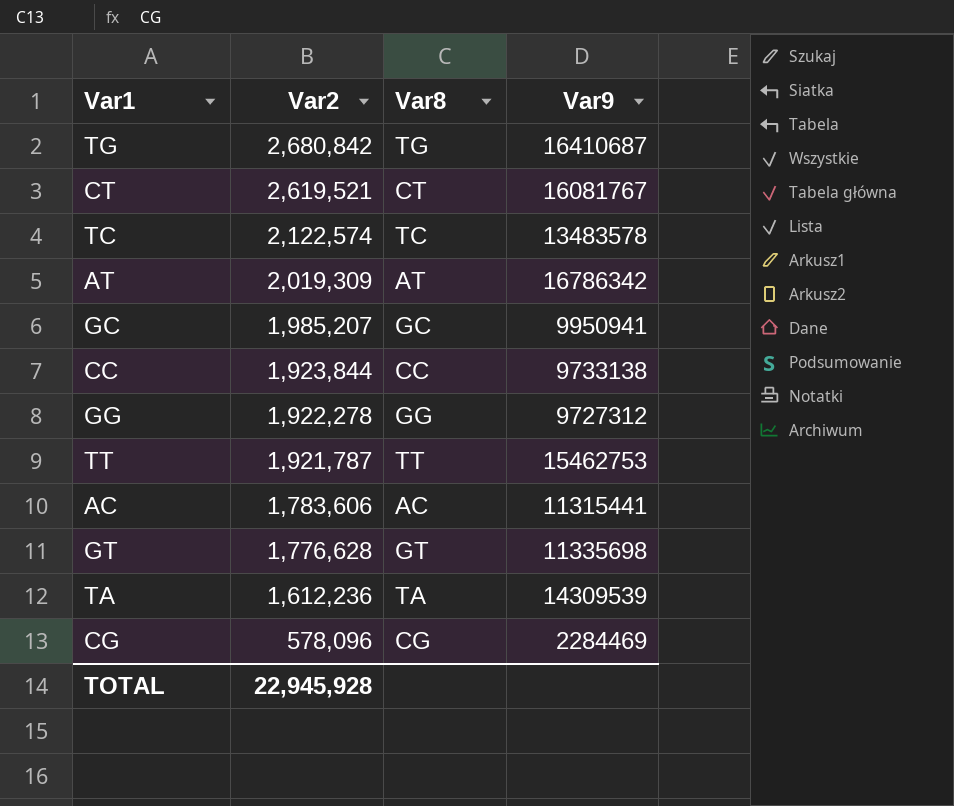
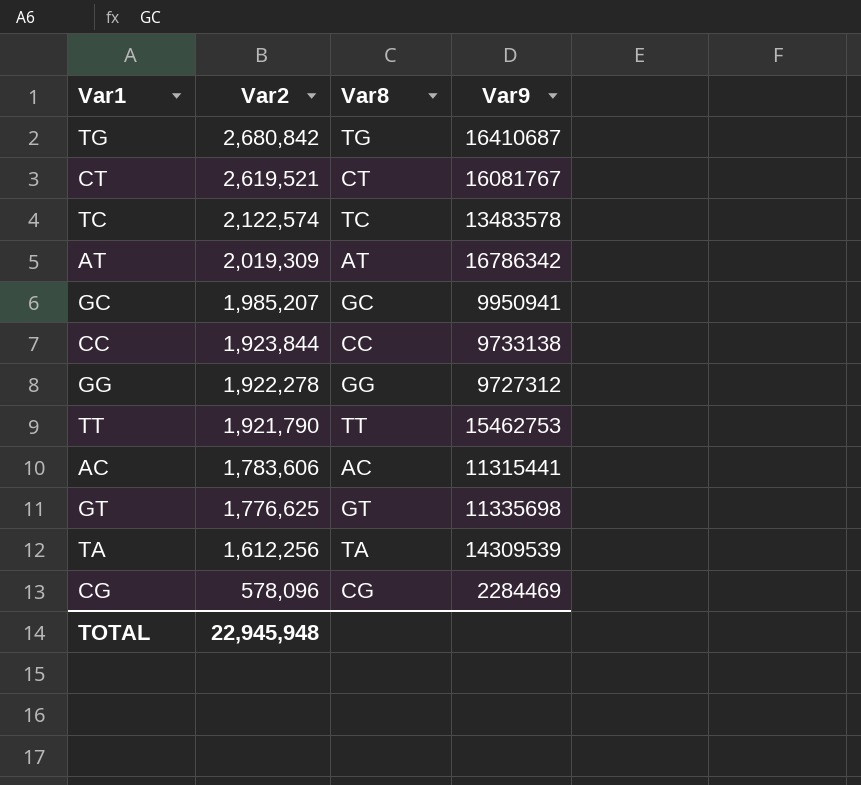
TT | Var2: 1,921,787 -> 1,921,790
GT | Var2: 1,776,628 -> 1,776,625
TA | Var2: 1,612,236 -> 1,612,256
TOTAL | Var2: 22,945,928 -> 22,945,948

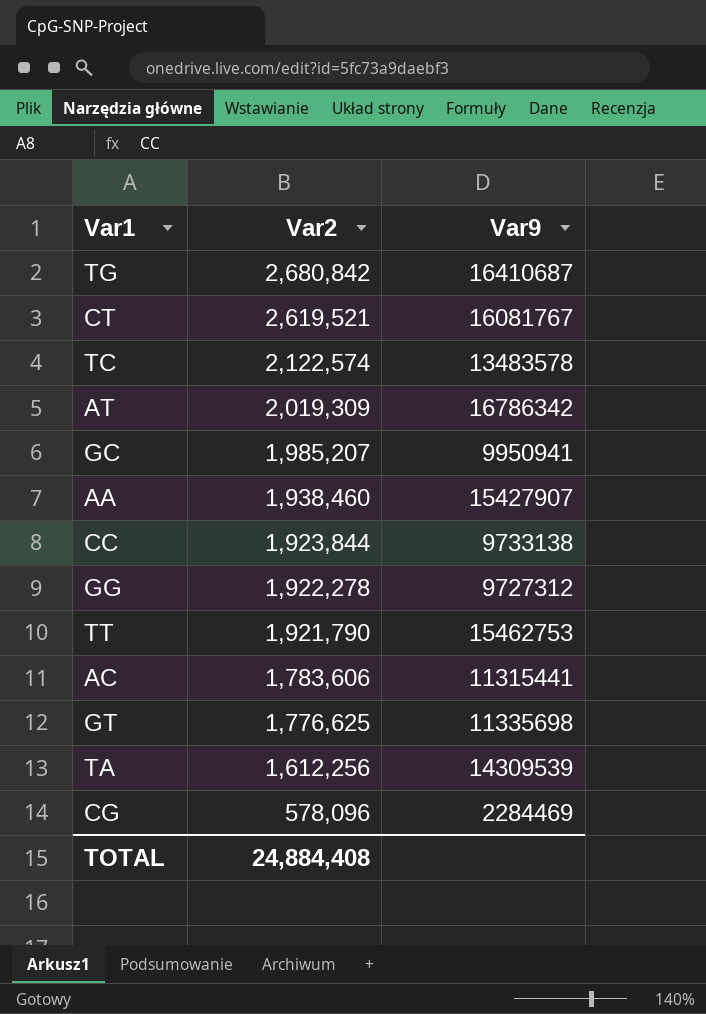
column Var8 | position: 3 -> none
row AA: none -> 1,938,460 | 15427907
TOTAL | Var2: 22,945,948 -> 24,884,408

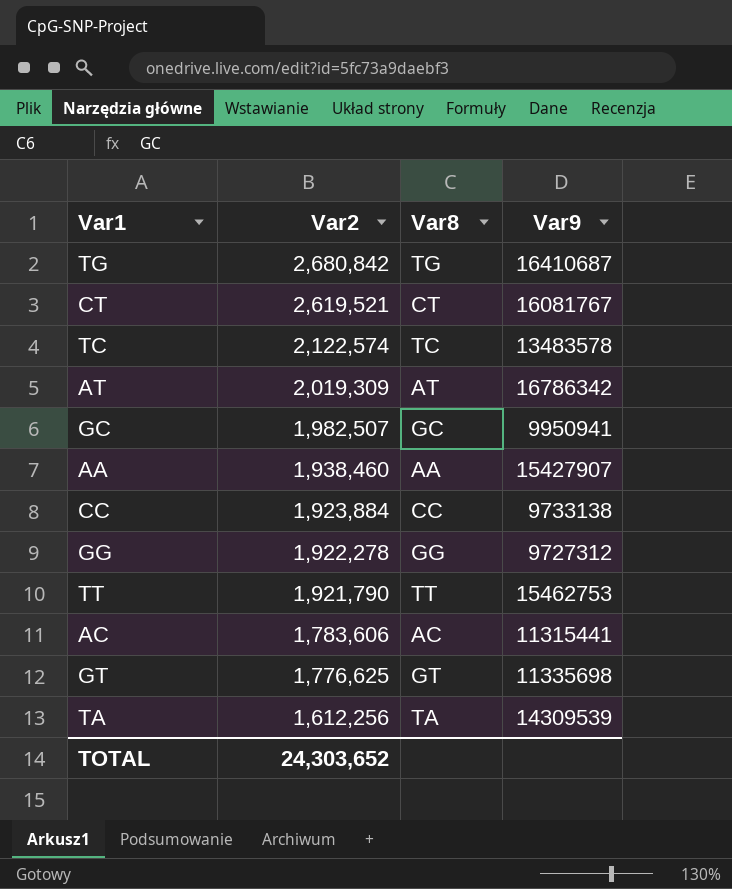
column Var8 | position: none -> 3
row CG: 578,096 | 2284469 -> none
GC | Var2: 1,985,207 -> 1,982,507
CC | Var2: 1,923,844 -> 1,923,884
TOTAL | Var2: 24,884,408 -> 24,303,652

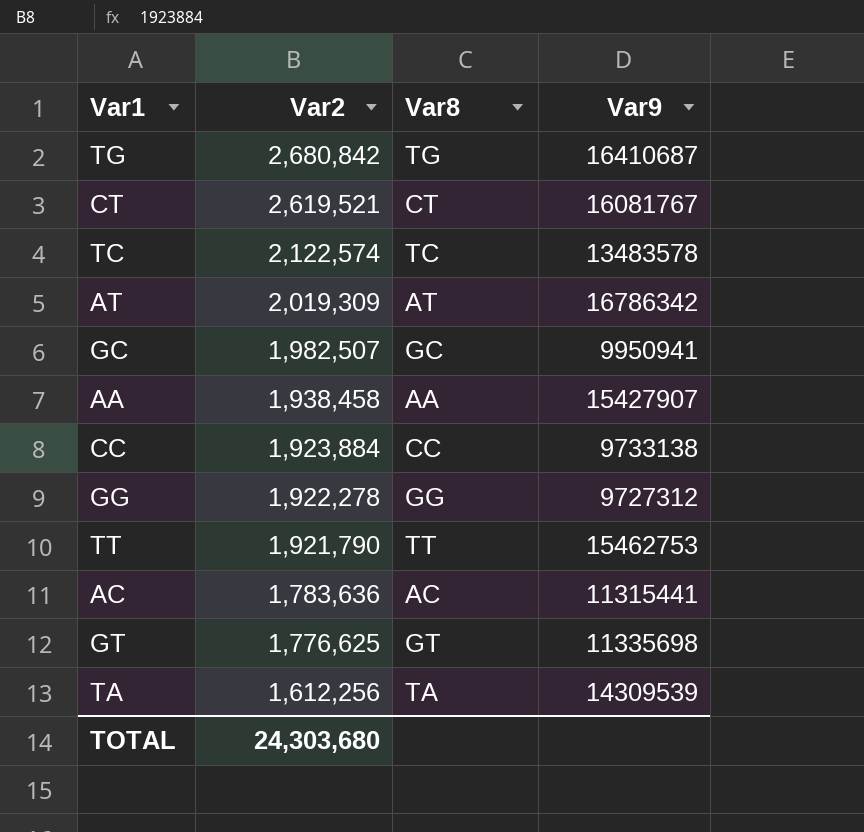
AA | Var2: 1,938,460 -> 1,938,458
AC | Var2: 1,783,606 -> 1,783,636
TOTAL | Var2: 24,303,652 -> 24,303,680

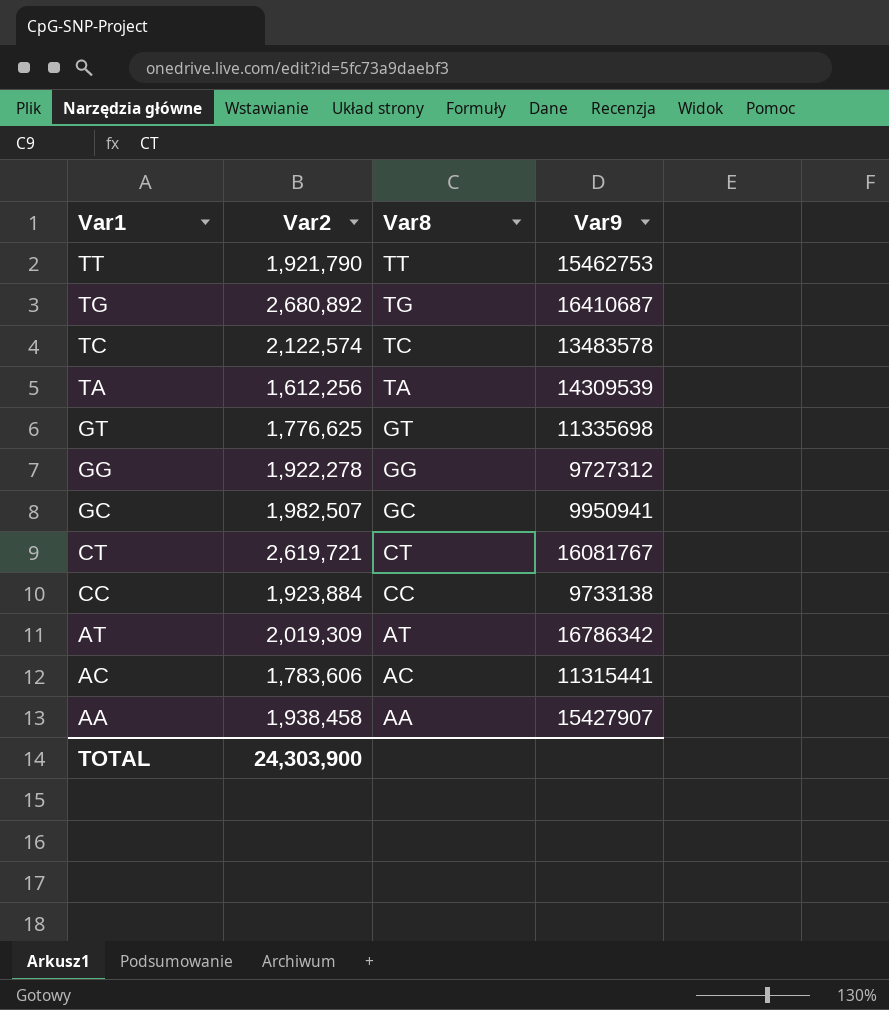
row order: Var2 descending -> Var1 descending
TG | Var2: 2,680,842 -> 2,680,892
CT | Var2: 2,619,521 -> 2,619,721
AC | Var2: 1,783,636 -> 1,783,606
TOTAL | Var2: 24,303,680 -> 24,303,900

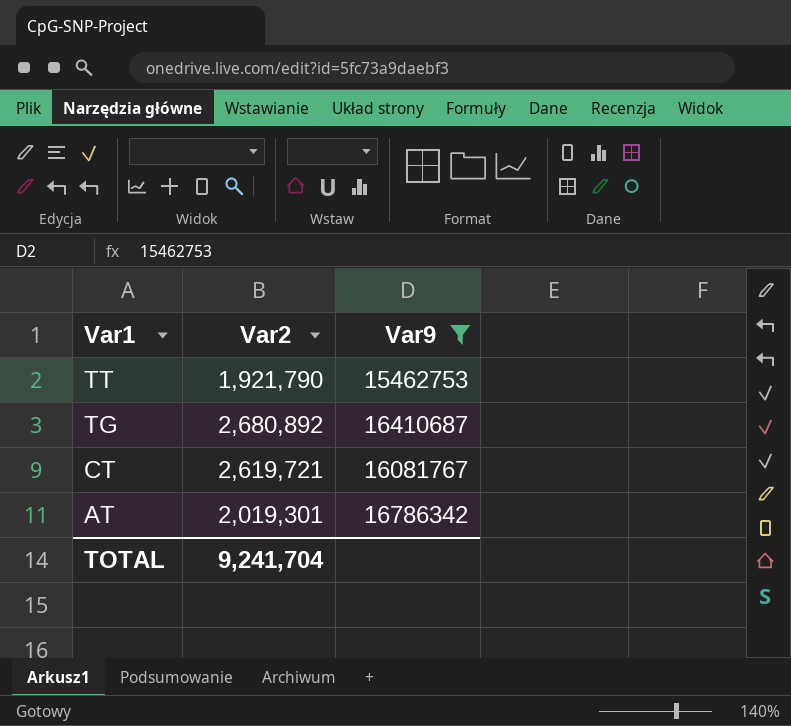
filter: none -> Var9 >= 15462753
column Var8 | position: 3 -> none
AT | Var2: 2,019,309 -> 2,019,301
TOTAL | Var2: 24,303,900 -> 9,241,704

